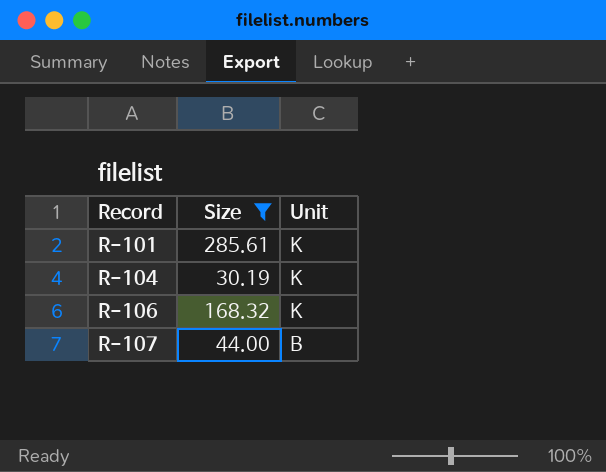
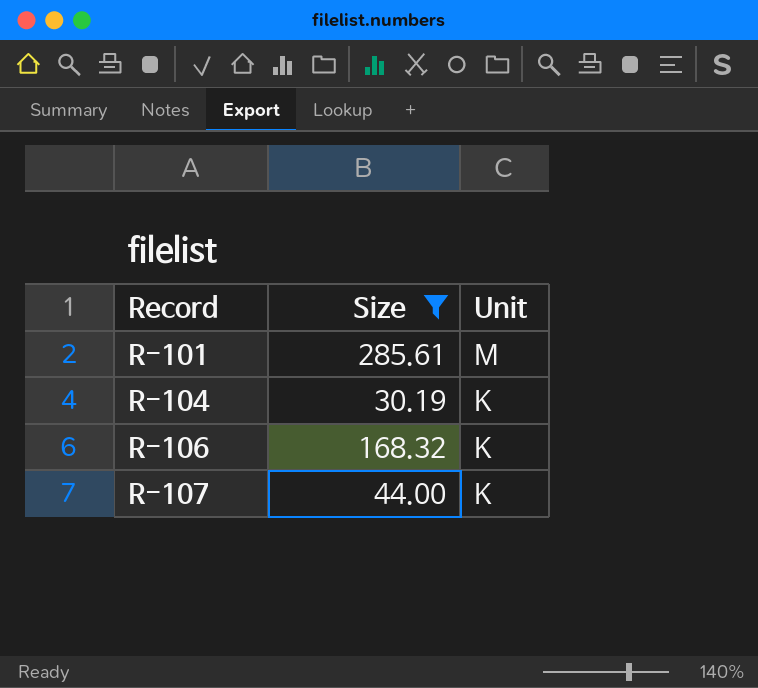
R-101 | Unit: K -> M
R-107 | Unit: B -> K

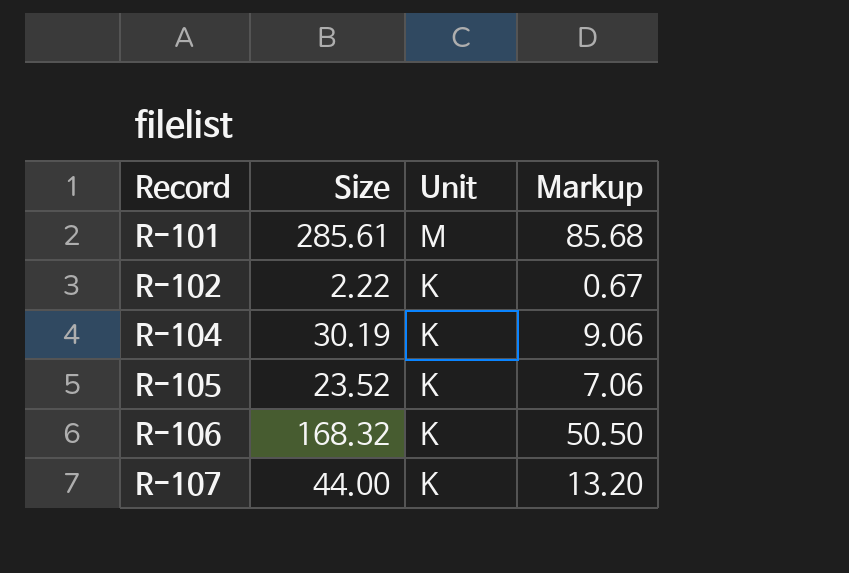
filter: Size >= 30.19 -> none
column Markup | formula: none -> [Size] * 0.3

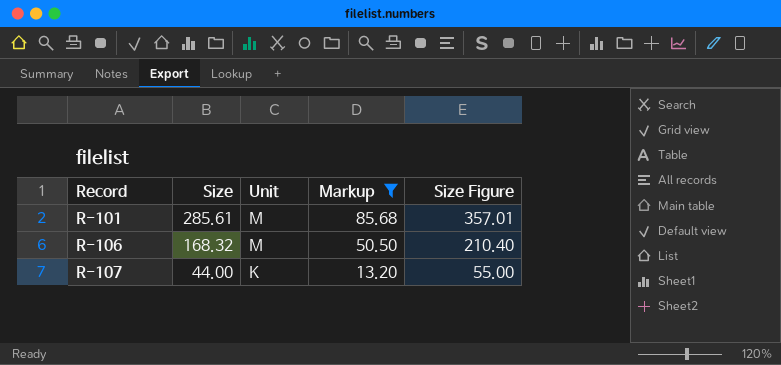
filter: none -> Markup >= 13.20
column Size Figure | formula: none -> [Size] * 1.25
R-106 | Unit: K -> M

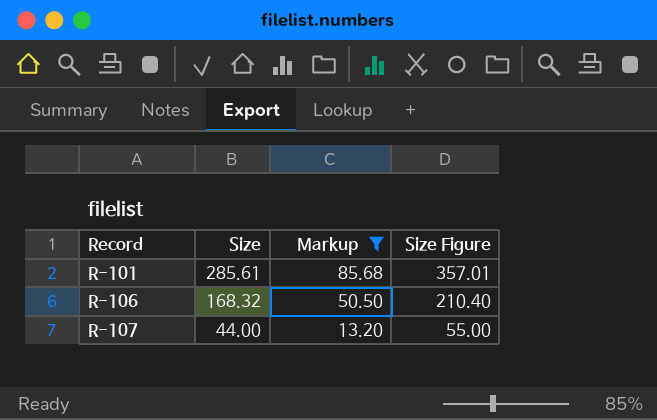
column Unit | position: 3 -> none

